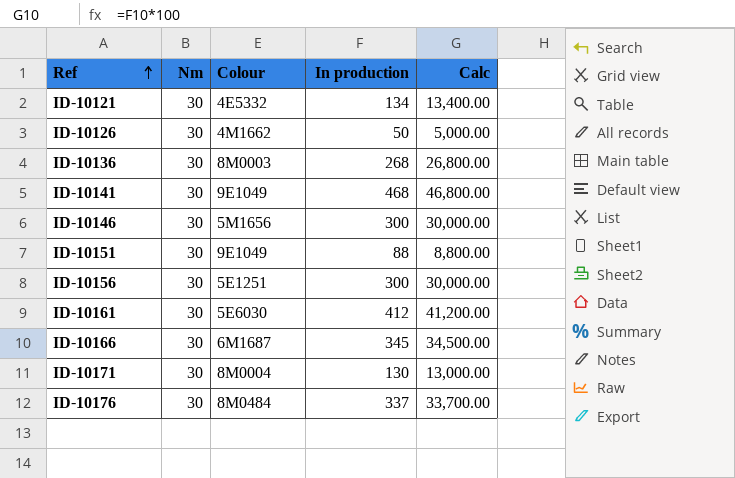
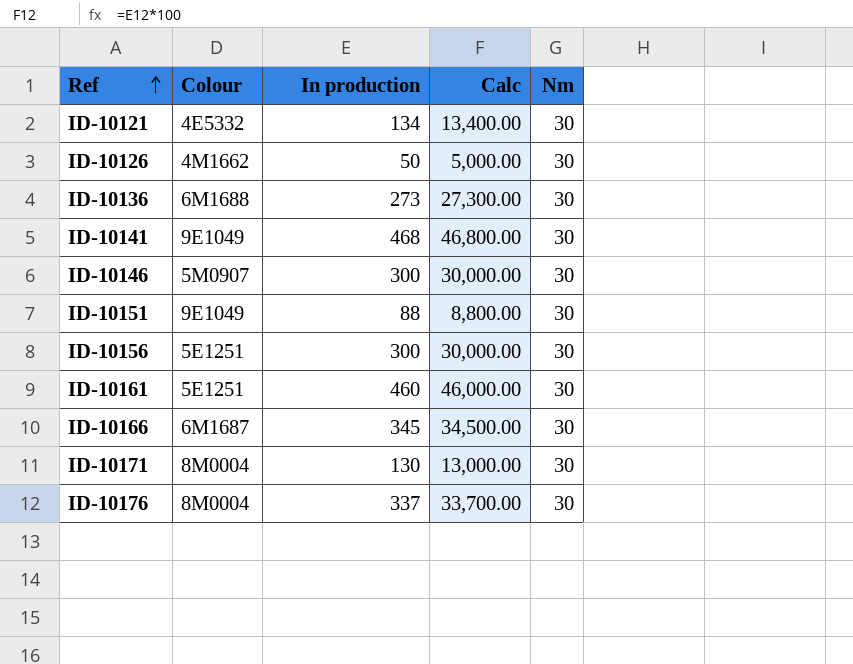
column Nm | position: 2 -> 5
ID-10136 | Colour: 8M0003 -> 6M1688
ID-10136 | In production: 268 -> 273
ID-10136 | Calc: 26,800.00 -> 27,300.00
ID-10146 | Colour: 5M1656 -> 5M0907
ID-10161 | Colour: 5E6030 -> 5E1251
ID-10161 | In production: 412 -> 460
ID-10161 | Calc: 41,200.00 -> 46,000.00
ID-10176 | Colour: 8M0484 -> 8M0004

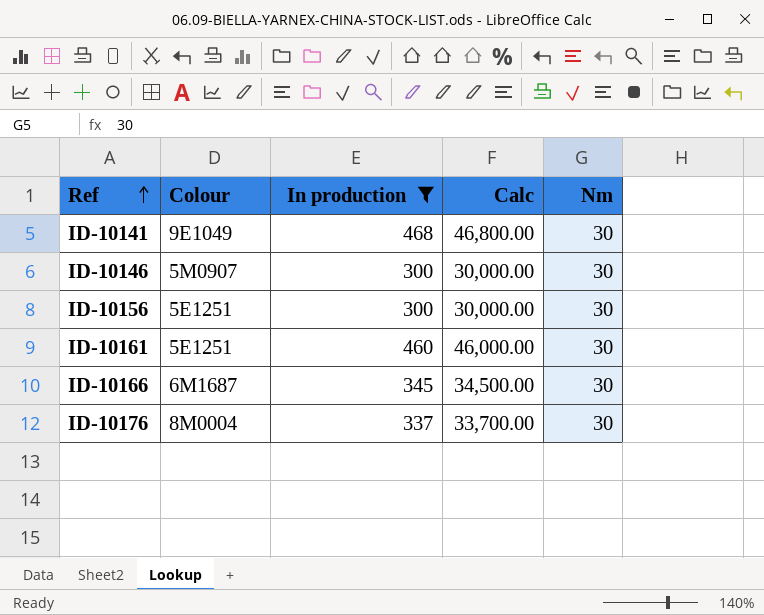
filter: none -> In production >= 300

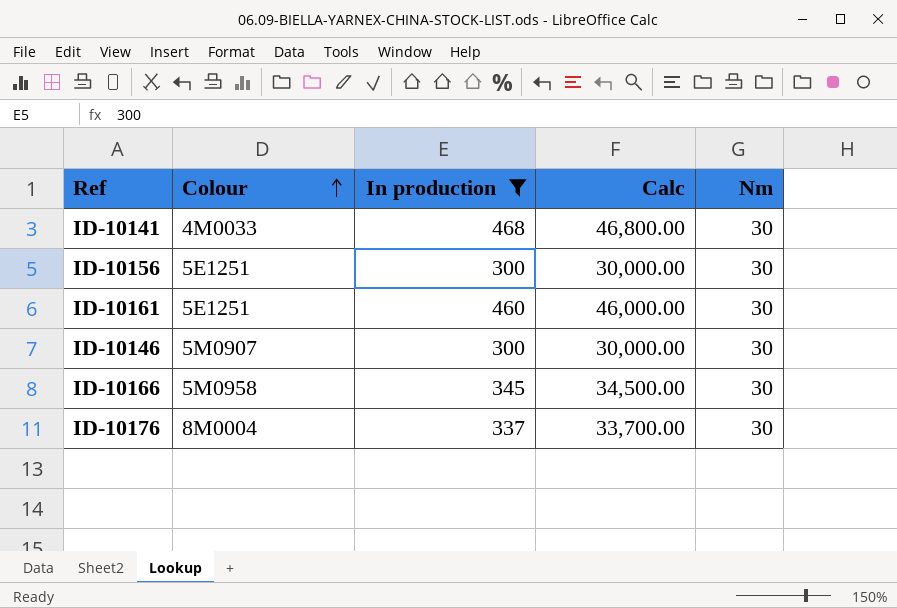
row order: Ref ascending -> Colour ascending
ID-10141 | Colour: 9E1049 -> 4M0033
ID-10166 | Colour: 6M1687 -> 5M0958

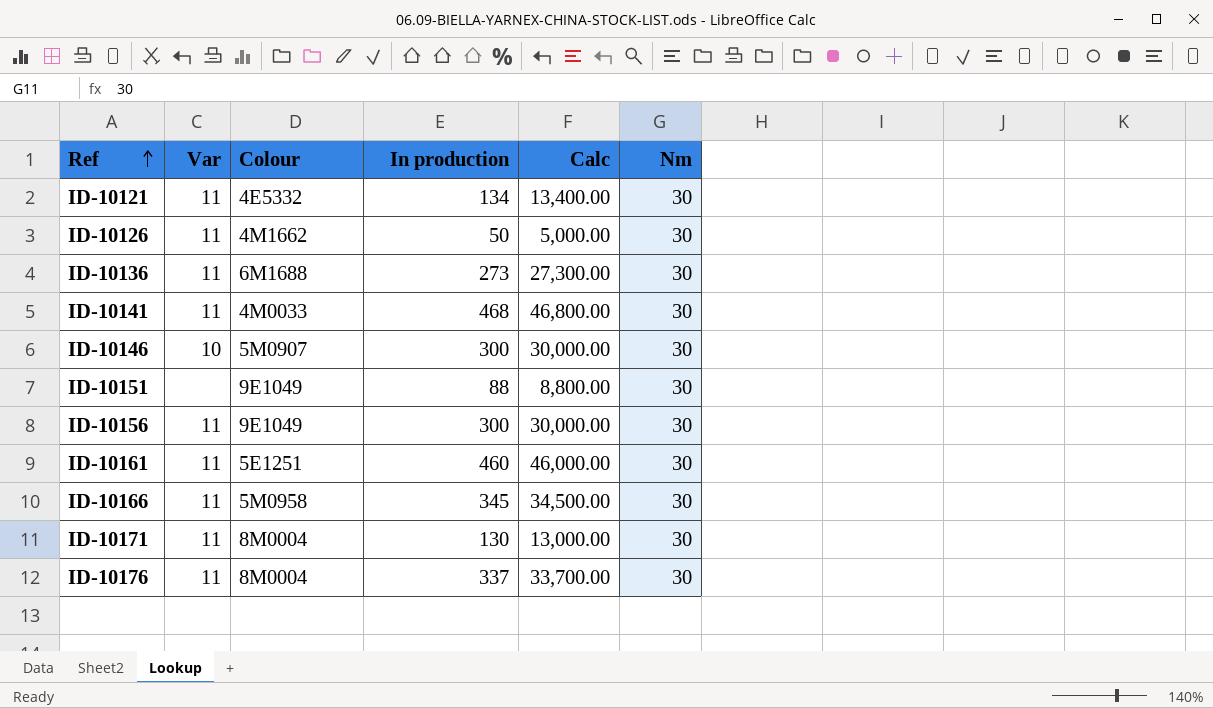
filter: In production >= 300 -> none
row order: Colour ascending -> Ref ascending
column Var | position: none -> 2
ID-10156 | Colour: 5E1251 -> 9E1049

